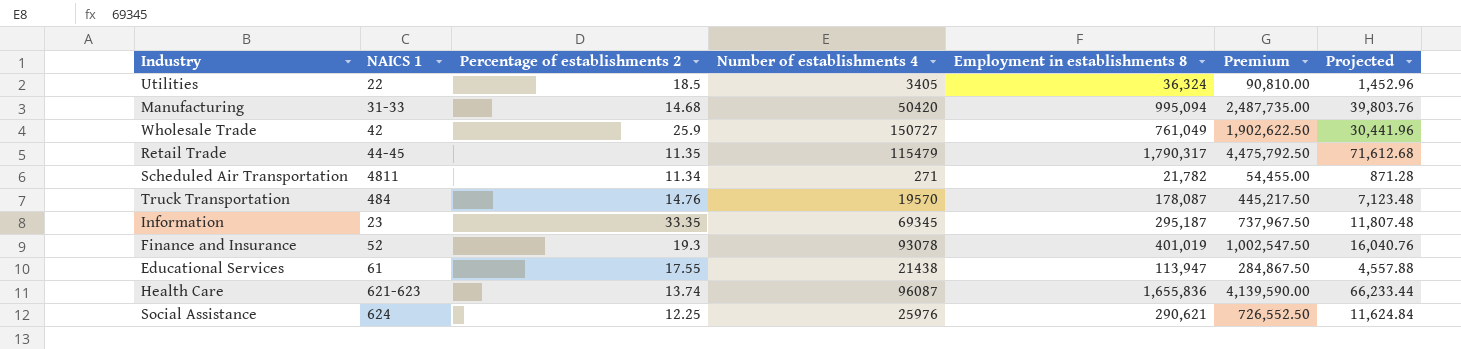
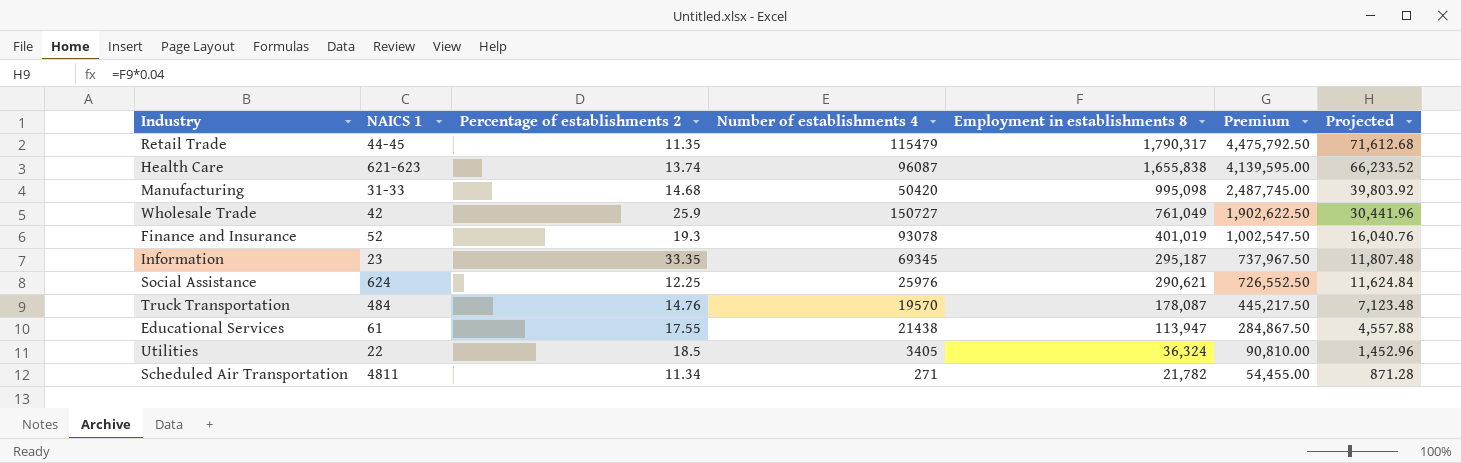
row order: none -> Employment in establishments 8 descending
Health Care | Employment in establishments 8: 1,655,836 -> 1,655,838
Health Care | Premium: 4,139,590.00 -> 4,139,595.00
Health Care | Projected: 66,233.44 -> 66,233.52
Manufacturing | Employment in establishments 8: 995,094 -> 995,098
Manufacturing | Premium: 2,487,735.00 -> 2,487,745.00
Manufacturing | Projected: 39,803.76 -> 39,803.92

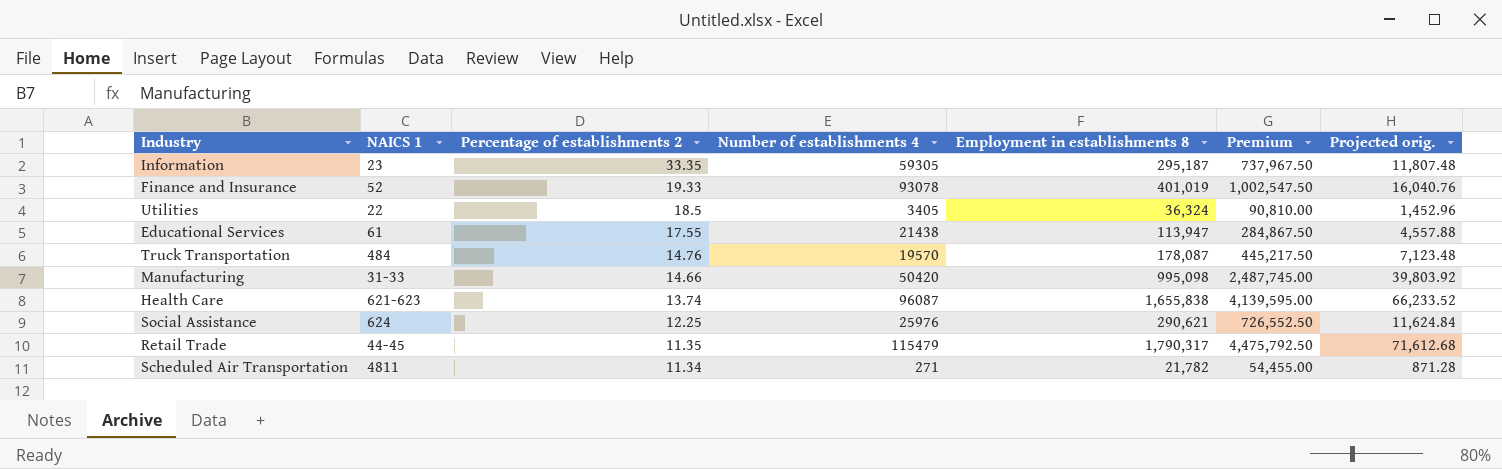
row order: Employment in establishments 8 descending -> Percentage of establishments 2 descending
column name: Projected -> Projected orig.
row Wholesale Trade: 42 | 25.9 | 150727 | 761,049 | 1,902,622.50 | 30,441.96 -> none
Information | Number of establishments 4: 69345 -> 59305
Finance and Insurance | Percentage of establishments 2: 19.3 -> 19.33
Manufacturing | Percentage of establishments 2: 14.68 -> 14.66

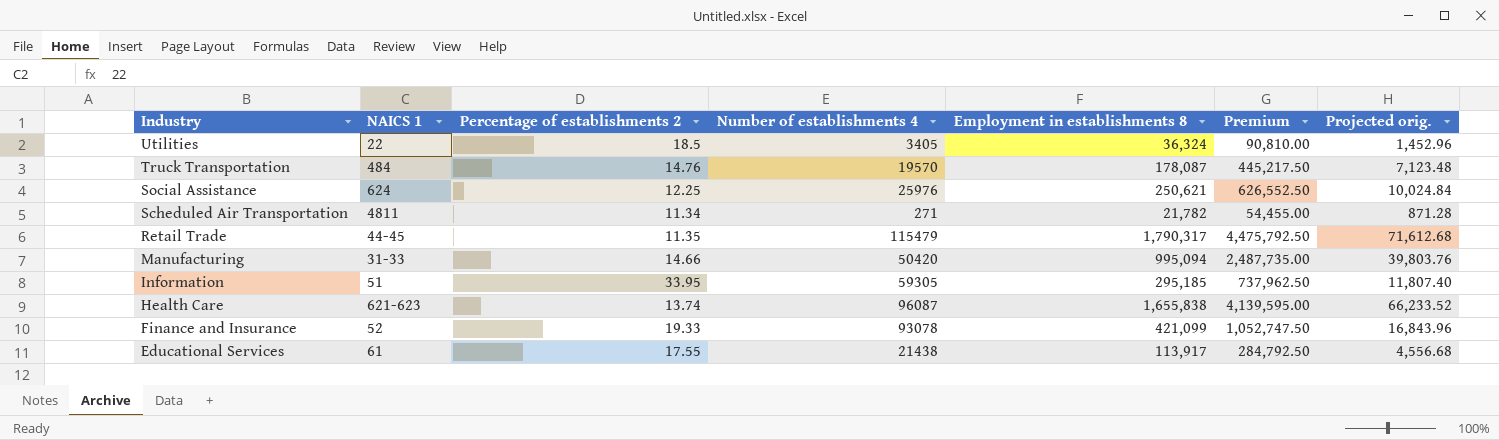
row order: Percentage of establishments 2 descending -> Industry descending
Social Assistance | Employment in establishments 8: 290,621 -> 250,621
Social Assistance | Premium: 726,552.50 -> 626,552.50
Social Assistance | Projected orig.: 11,624.84 -> 10,024.84
Manufacturing | Employment in establishments 8: 995,098 -> 995,094
Manufacturing | Premium: 2,487,745.00 -> 2,487,735.00
Manufacturing | Projected orig.: 39,803.92 -> 39,803.76
Information | NAICS 1: 23 -> 51
Information | Percentage of establishments 2: 33.35 -> 33.95
Information | Employment in establishments 8: 295,187 -> 295,185
Information | Premium: 737,967.50 -> 737,962.50
Information | Projected orig.: 11,807.48 -> 11,807.40
Finance and Insurance | Employment in establishments 8: 401,019 -> 421,099
Finance and Insurance | Premium: 1,002,547.50 -> 1,052,747.50
Finance and Insurance | Projected orig.: 16,040.76 -> 16,843.96
Educational Services | Employment in establishments 8: 113,947 -> 113,917
Educational Services | Premium: 284,867.50 -> 284,792.50
Educational Services | Projected orig.: 4,557.88 -> 4,556.68

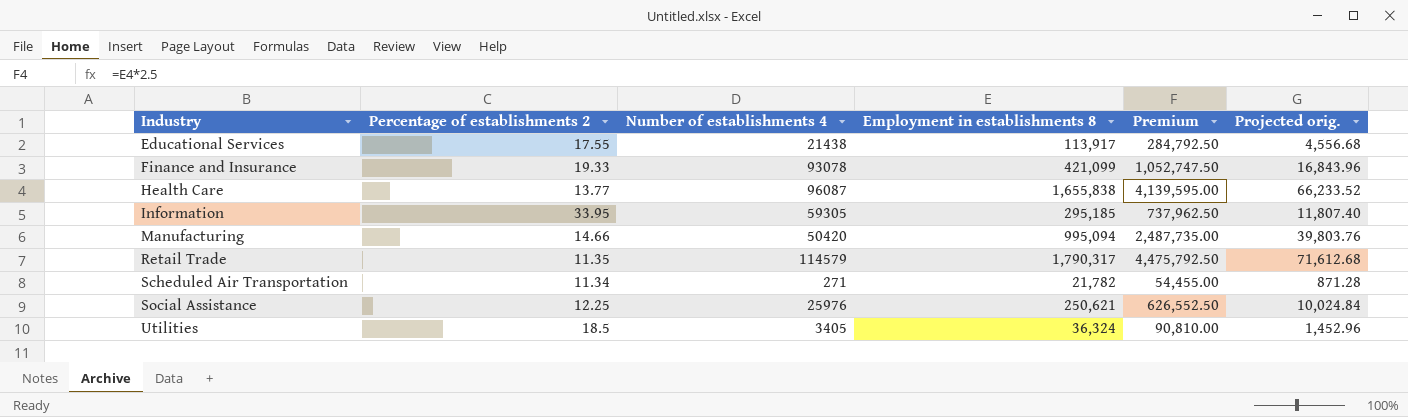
row order: Industry descending -> Industry ascending
column NAICS 1 | position: 2 -> none
row Truck Transportation: 484 | 14.76 | 19570 | 178,087 | 445,217.50 | 7,123.48 -> none
Health Care | Percentage of establishments 2: 13.74 -> 13.77
Retail Trade | Number of establishments 4: 115479 -> 114579

